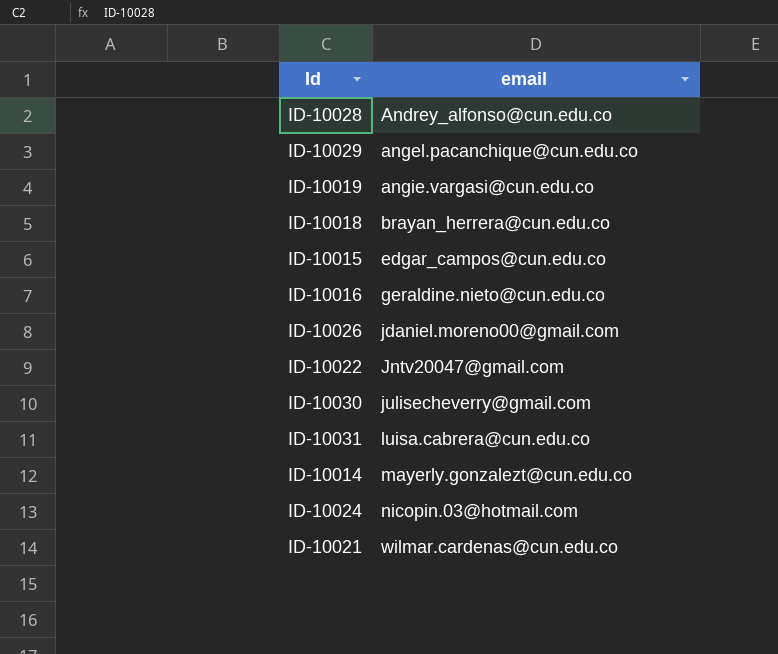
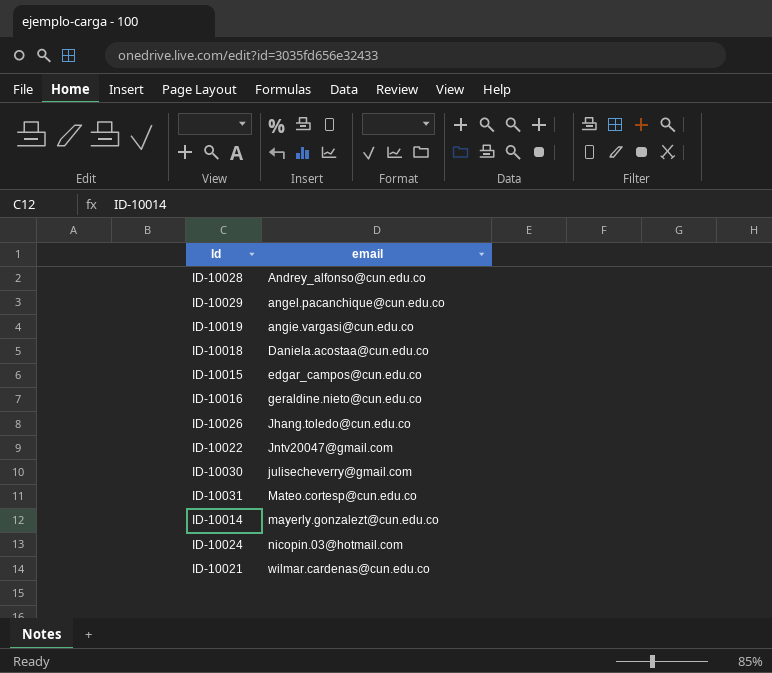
ID-10018 | email: brayan_herrera@cun.edu.co -> Daniela.acostaa@cun.edu.co
ID-10026 | email: jdaniel.moreno00@gmail.com -> Jhang.toledo@cun.edu.co
ID-10031 | email: luisa.cabrera@cun.edu.co -> Mateo.cortesp@cun.edu.co

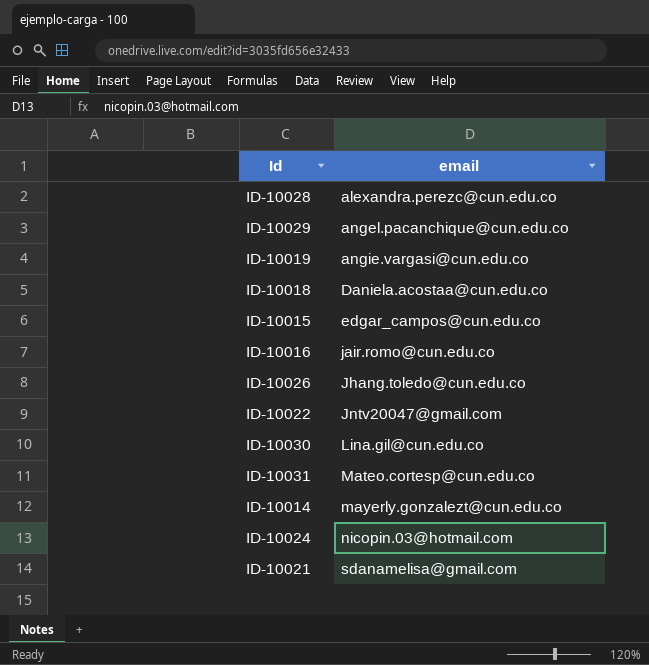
ID-10028 | email: Andrey_alfonso@cun.edu.co -> alexandra.perezc@cun.edu.co
ID-10016 | email: geraldine.nieto@cun.edu.co -> jair.romo@cun.edu.co
ID-10030 | email: julisecheverry@gmail.com -> Lina.gil@cun.edu.co
ID-10021 | email: wilmar.cardenas@cun.edu.co -> sdanamelisa@gmail.com

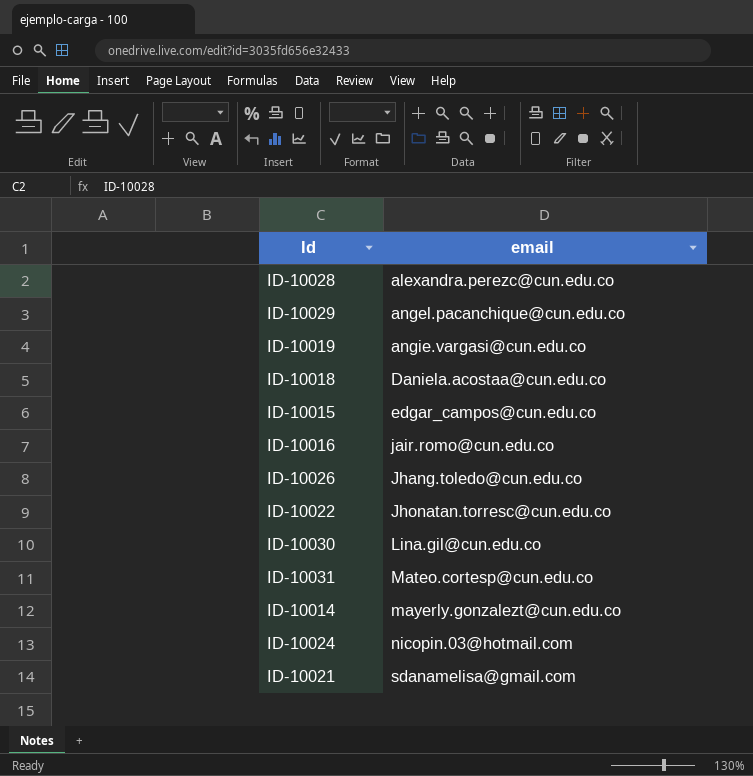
ID-10022 | email: Jntv20047@gmail.com -> Jhonatan.torresc@cun.edu.co

